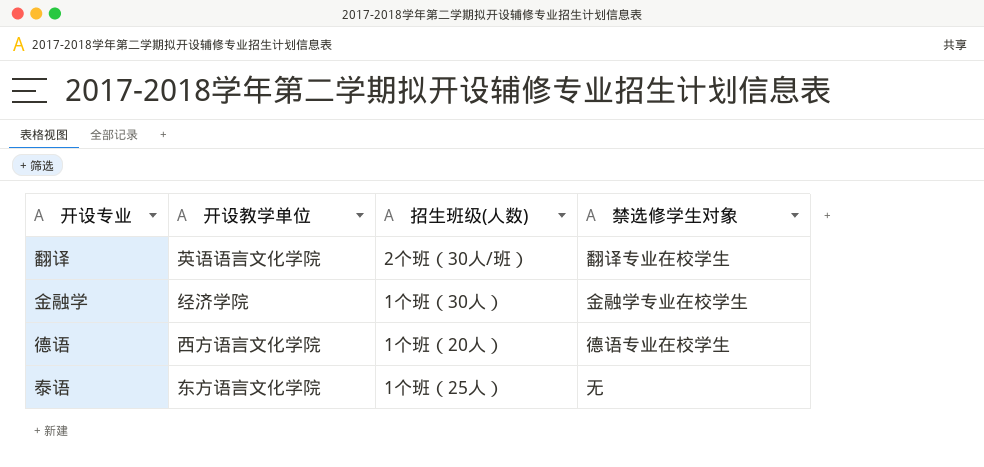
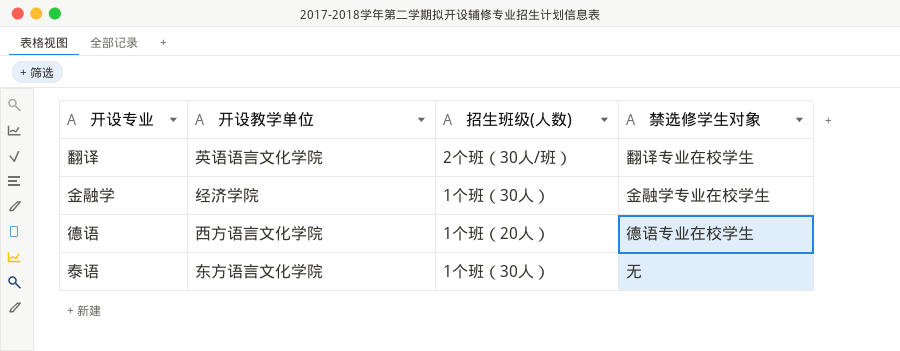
泰语 | 招生班级(人数): 1个班（25人） -> 1个班（30人）

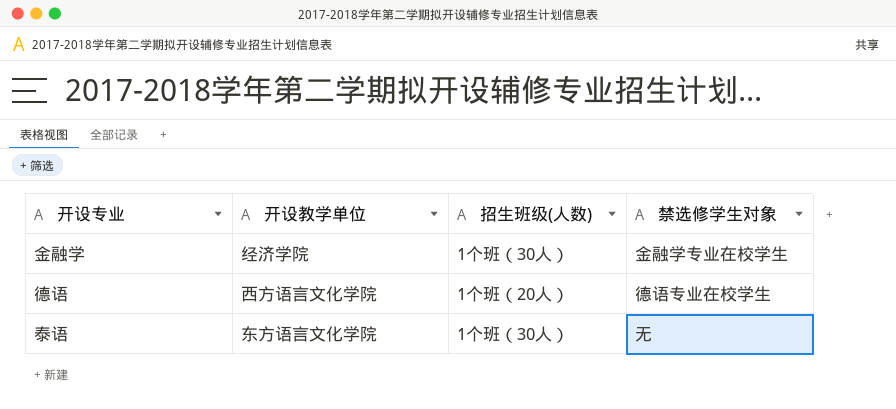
row 翻译: 英语语言文化学院 | 2个班（30人/班） | 翻译专业在校学生 -> none

